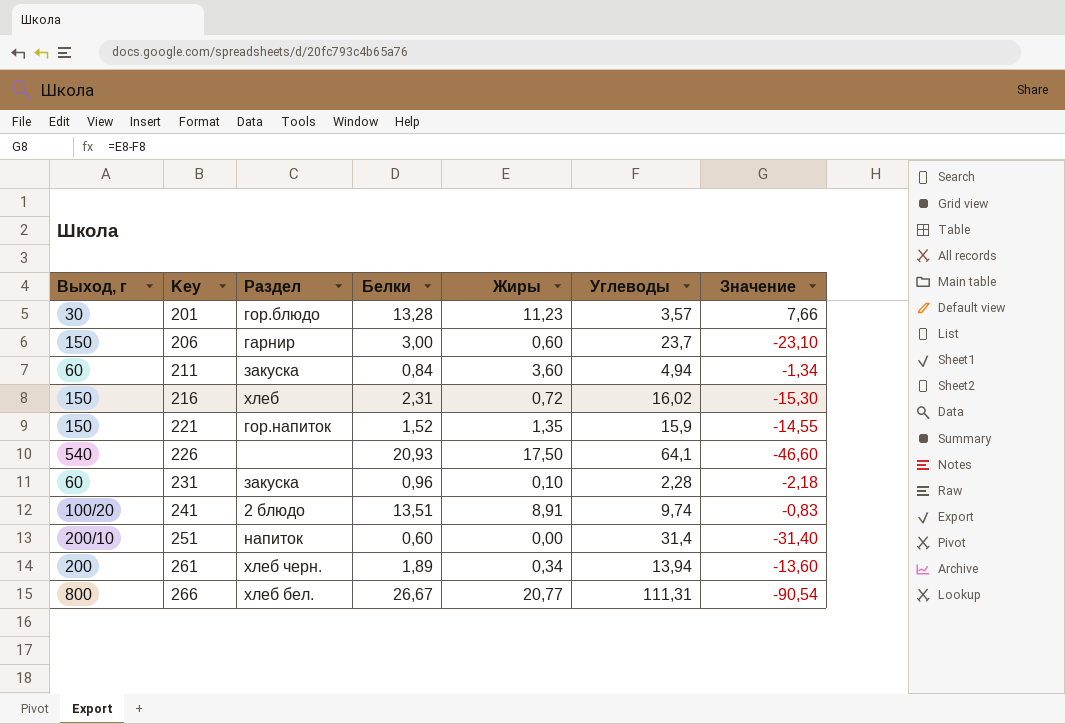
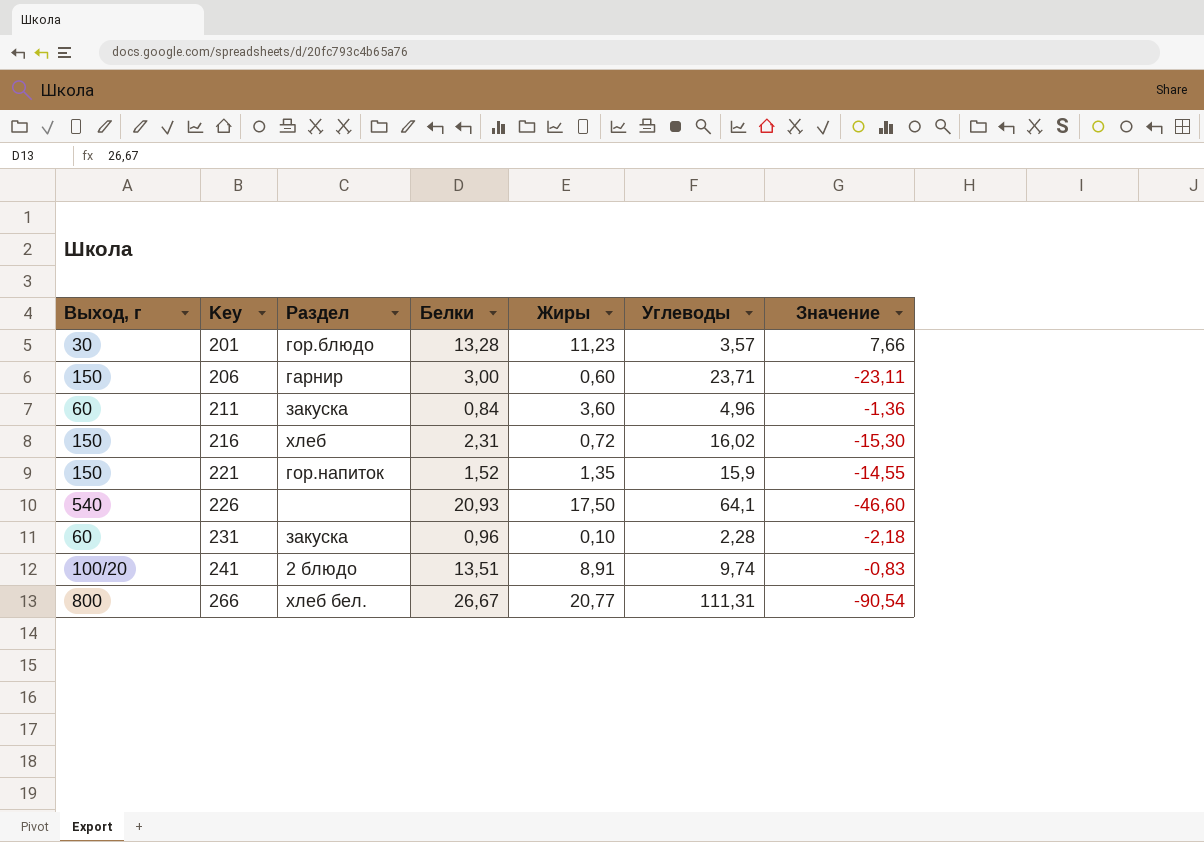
row 251: 200/10 | напиток | 0,60 | 0,00 | 31,4 | -31,40 -> none
row 261: 200 | хлеб черн. | 1,89 | 0,34 | 13,94 | -13,60 -> none
206 | Углеводы: 23,7 -> 23,71
206 | Значение: -23,10 -> -23,11
211 | Углеводы: 4,94 -> 4,96
211 | Значение: -1,34 -> -1,36

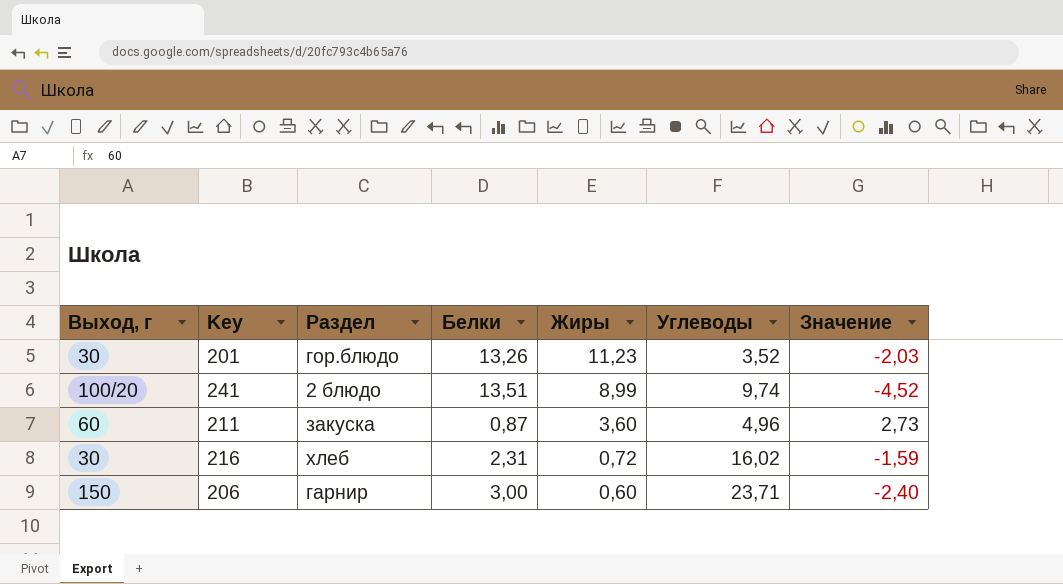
row order: Key ascending -> Жиры descending
column Значение | formula: [Жиры] - [Углеводы] -> [Жиры] - [Белки]
row 221: 150 | гор.напиток | 1,52 | 1,35 | 15,9 | -14,55 -> none
row 226: 540 | none | 20,93 | 17,50 | 64,1 | -46,60 -> none
row 231: 60 | закуска | 0,96 | 0,10 | 2,28 | -2,18 -> none
row 266: 800 | хлеб бел. | 26,67 | 20,77 | 111,31 | -90,54 -> none
201 | Белки: 13,28 -> 13,26
201 | Углеводы: 3,57 -> 3,52
241 | Жиры: 8,91 -> 8,99
211 | Белки: 0,84 -> 0,87
216 | Выход, г: 150 -> 30

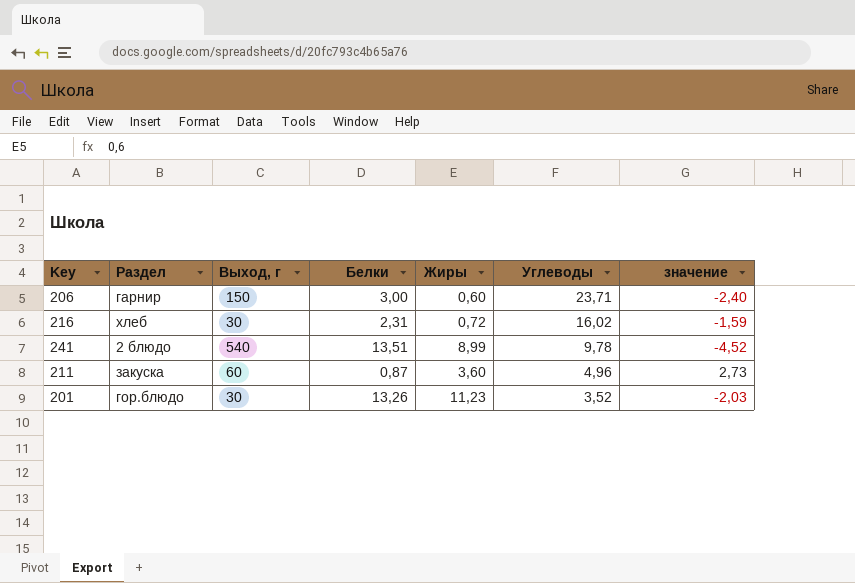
row order: Жиры descending -> Углеводы descending
column Выход, г | position: 1 -> 3
column name: Значение -> значение
241 | Выход, г: 100/20 -> 540
241 | Углеводы: 9,74 -> 9,78

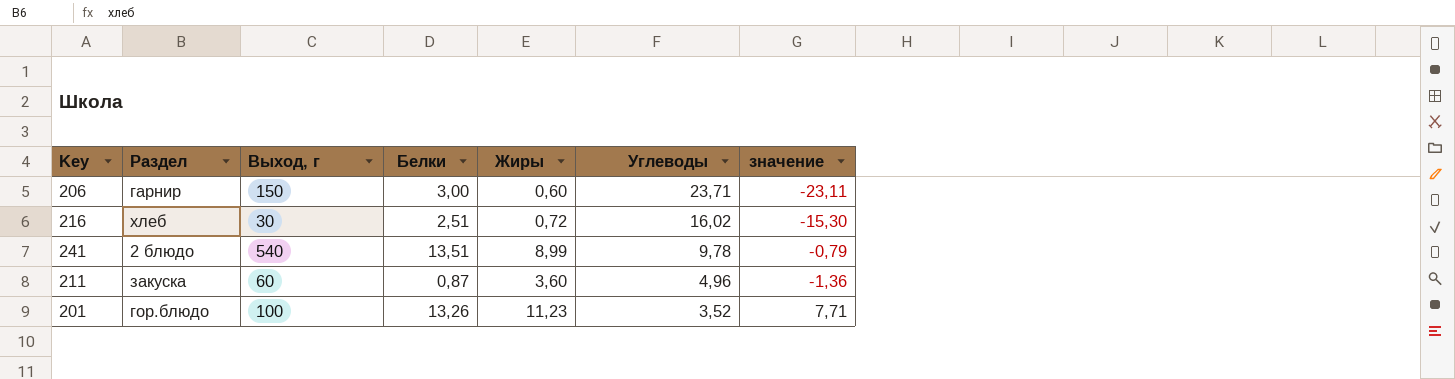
column значение | formula: [Жиры] - [Белки] -> [Жиры] - [Углеводы]
216 | Белки: 2,31 -> 2,51
201 | Выход, г: 30 -> 100

